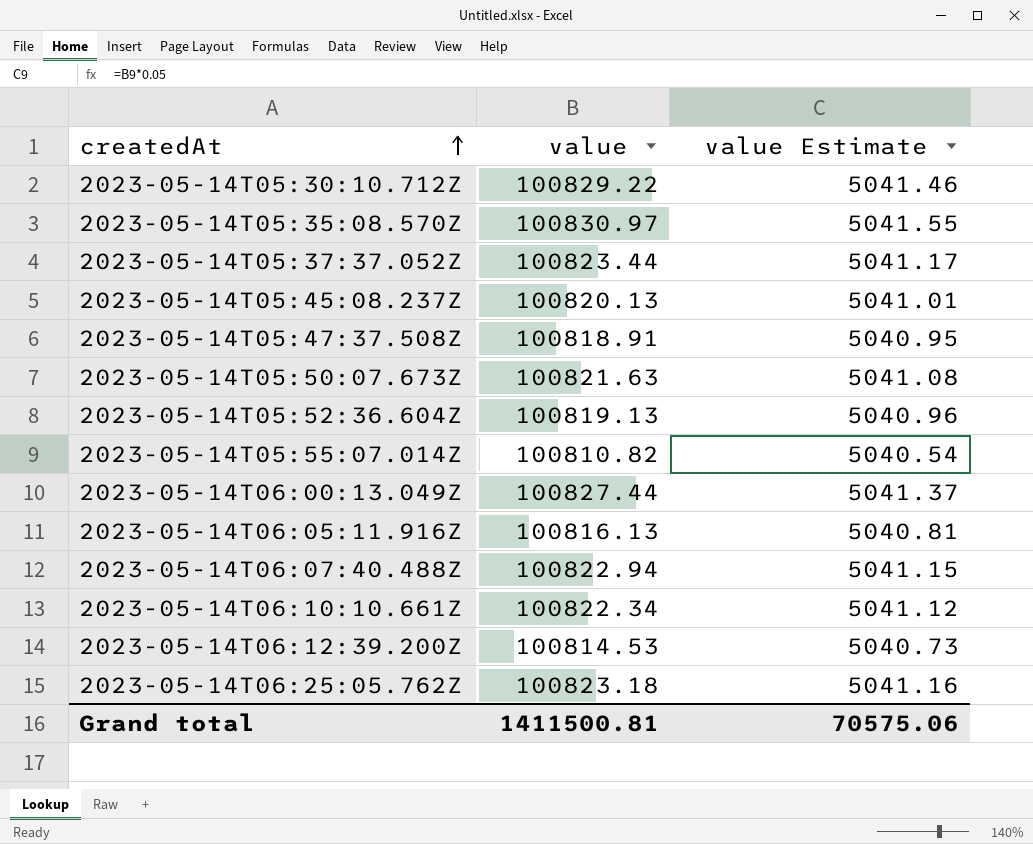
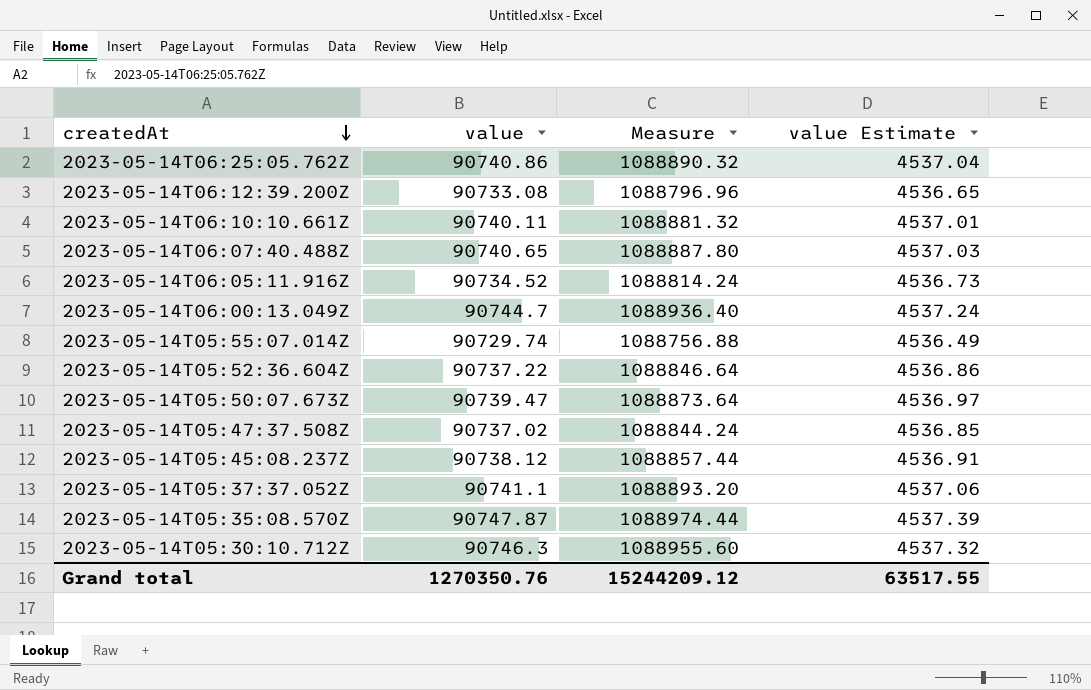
row order: createdAt ascending -> createdAt descending
column Measure | formula: none -> [value] * 12
2023-05-14T06:25:05.762Z | value: 100823.18 -> 90740.86
2023-05-14T06:25:05.762Z | value Estimate: 5041.16 -> 4537.04
2023-05-14T06:12:39.200Z | value: 100814.53 -> 90733.08
2023-05-14T06:12:39.200Z | value Estimate: 5040.73 -> 4536.65
2023-05-14T06:10:10.661Z | value: 100822.34 -> 90740.11
2023-05-14T06:10:10.661Z | value Estimate: 5041.12 -> 4537.01
2023-05-14T06:07:40.488Z | value: 100822.94 -> 90740.65
2023-05-14T06:07:40.488Z | value Estimate: 5041.15 -> 4537.03
2023-05-14T06:05:11.916Z | value: 100816.13 -> 90734.52
2023-05-14T06:05:11.916Z | value Estimate: 5040.81 -> 4536.73
2023-05-14T06:00:13.049Z | value: 100827.44 -> 90744.7
2023-05-14T06:00:13.049Z | value Estimate: 5041.37 -> 4537.24
2023-05-14T05:55:07.014Z | value: 100810.82 -> 90729.74
2023-05-14T05:55:07.014Z | value Estimate: 5040.54 -> 4536.49
2023-05-14T05:52:36.604Z | value: 100819.13 -> 90737.22
2023-05-14T05:52:36.604Z | value Estimate: 5040.96 -> 4536.86
2023-05-14T05:50:07.673Z | value: 100821.63 -> 90739.47
2023-05-14T05:50:07.673Z | value Estimate: 5041.08 -> 4536.97
2023-05-14T05:47:37.508Z | value: 100818.91 -> 90737.02
2023-05-14T05:47:37.508Z | value Estimate: 5040.95 -> 4536.85
2023-05-14T05:45:08.237Z | value: 100820.13 -> 90738.12
2023-05-14T05:45:08.237Z | value Estimate: 5041.01 -> 4536.91
2023-05-14T05:37:37.052Z | value: 100823.44 -> 90741.1
2023-05-14T05:37:37.052Z | value Estimate: 5041.17 -> 4537.06
2023-05-14T05:35:08.570Z | value: 100830.97 -> 90747.87
2023-05-14T05:35:08.570Z | value Estimate: 5041.55 -> 4537.39
2023-05-14T05:30:10.712Z | value: 100829.22 -> 90746.3
2023-05-14T05:30:10.712Z | value Estimate: 5041.46 -> 4537.32
Grand total | value: 1411500.81 -> 1270350.76
Grand total | value Estimate: 70575.06 -> 63517.55

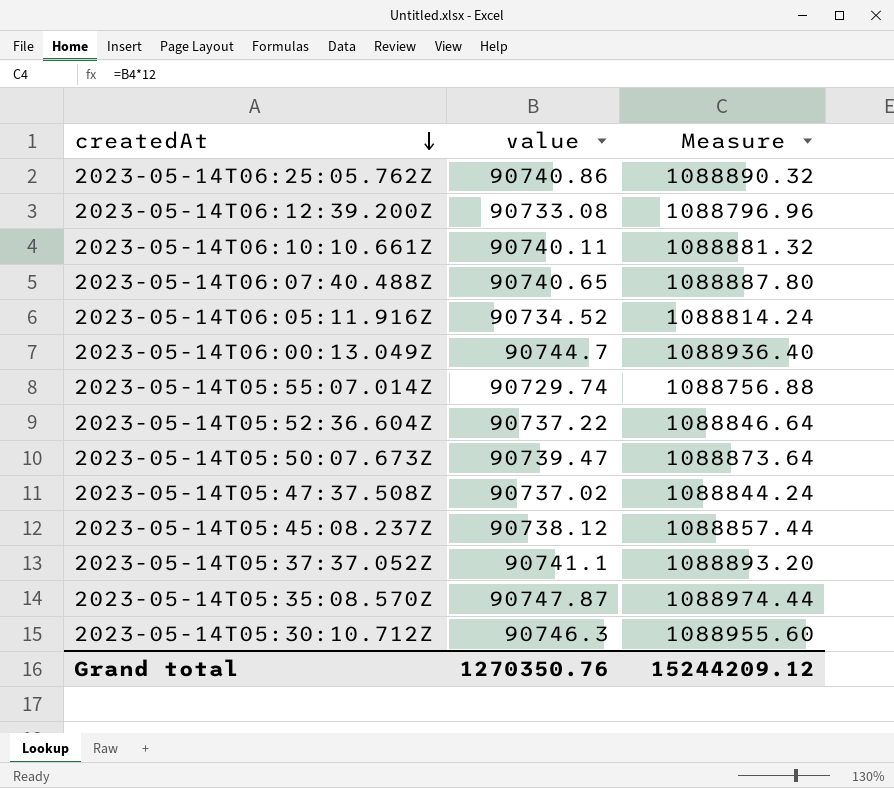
column value Estimate | formula: [value] * 0.05 -> none

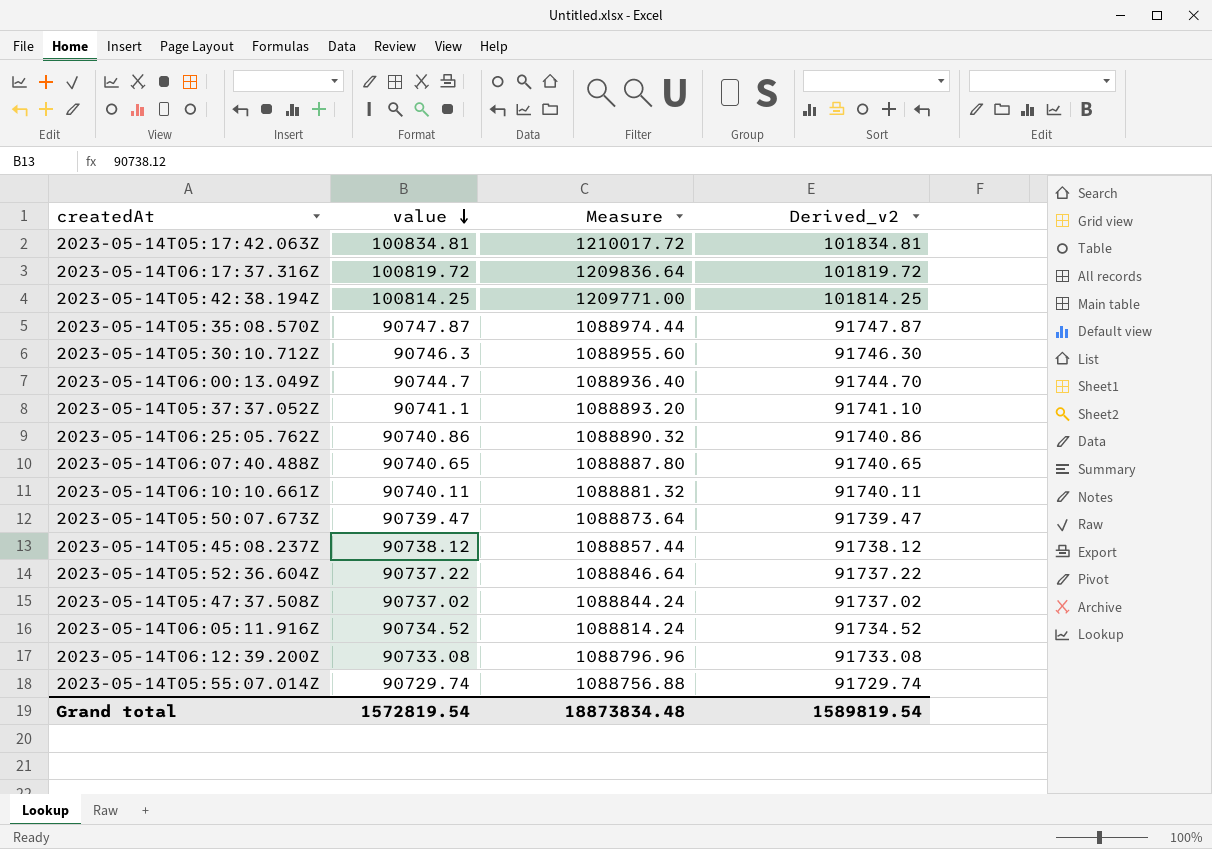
row order: createdAt descending -> value descending
column Derived_v2 | formula: none -> [value] + 1000
row 2023-05-14T05:17:42.063Z: none -> 100834.81 | 1210017.72 | 101834.81
row 2023-05-14T06:17:37.316Z: none -> 100819.72 | 1209836.64 | 101819.72
row 2023-05-14T05:42:38.194Z: none -> 100814.25 | 1209771.00 | 101814.25
Grand total | value: 1270350.76 -> 1572819.54
Grand total | Measure: 15244209.12 -> 18873834.48

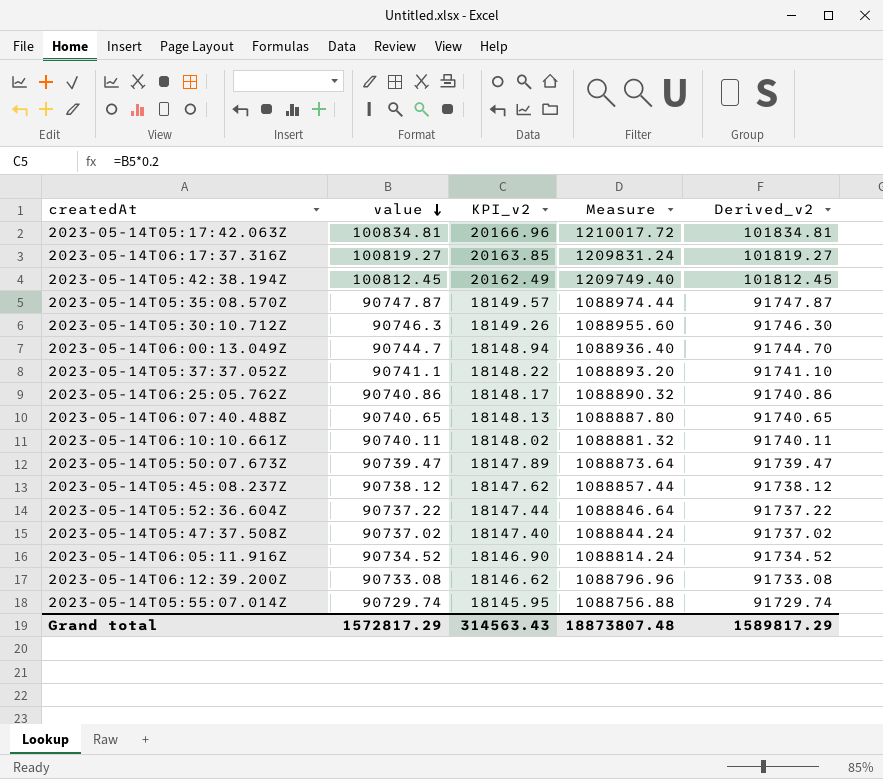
column KPI_v2 | formula: none -> [value] * 0.2
2023-05-14T06:17:37.316Z | value: 100819.72 -> 100819.27
2023-05-14T06:17:37.316Z | Measure: 1209836.64 -> 1209831.24
2023-05-14T06:17:37.316Z | Derived_v2: 101819.72 -> 101819.27
2023-05-14T05:42:38.194Z | value: 100814.25 -> 100812.45
2023-05-14T05:42:38.194Z | Measure: 1209771.00 -> 1209749.40
2023-05-14T05:42:38.194Z | Derived_v2: 101814.25 -> 101812.45
Grand total | value: 1572819.54 -> 1572817.29
Grand total | Measure: 18873834.48 -> 18873807.48
Grand total | Derived_v2: 1589819.54 -> 1589817.29

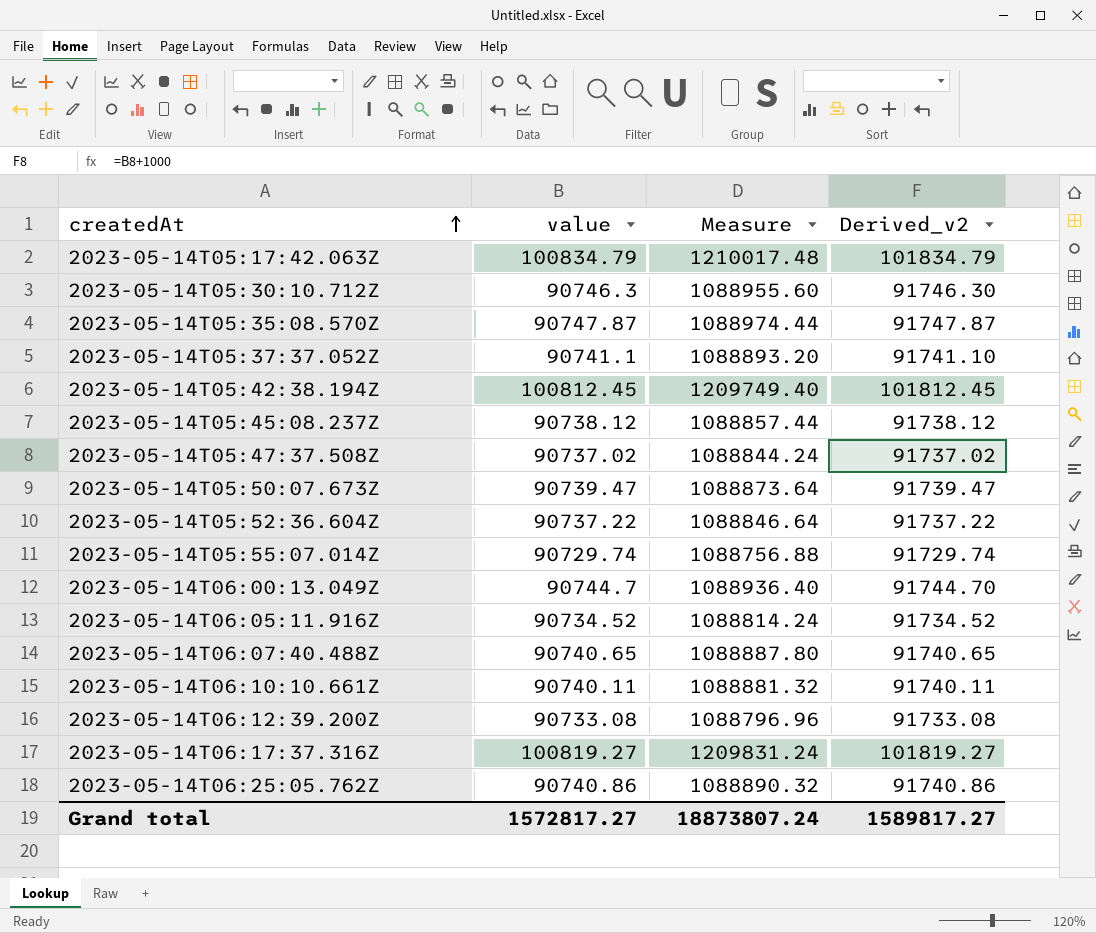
row order: value descending -> createdAt ascending
column KPI_v2 | formula: [value] * 0.2 -> none
2023-05-14T05:17:42.063Z | value: 100834.81 -> 100834.79
2023-05-14T05:17:42.063Z | Measure: 1210017.72 -> 1210017.48
2023-05-14T05:17:42.063Z | Derived_v2: 101834.81 -> 101834.79
Grand total | value: 1572817.29 -> 1572817.27
Grand total | Measure: 18873807.48 -> 18873807.24
Grand total | Derived_v2: 1589817.29 -> 1589817.27

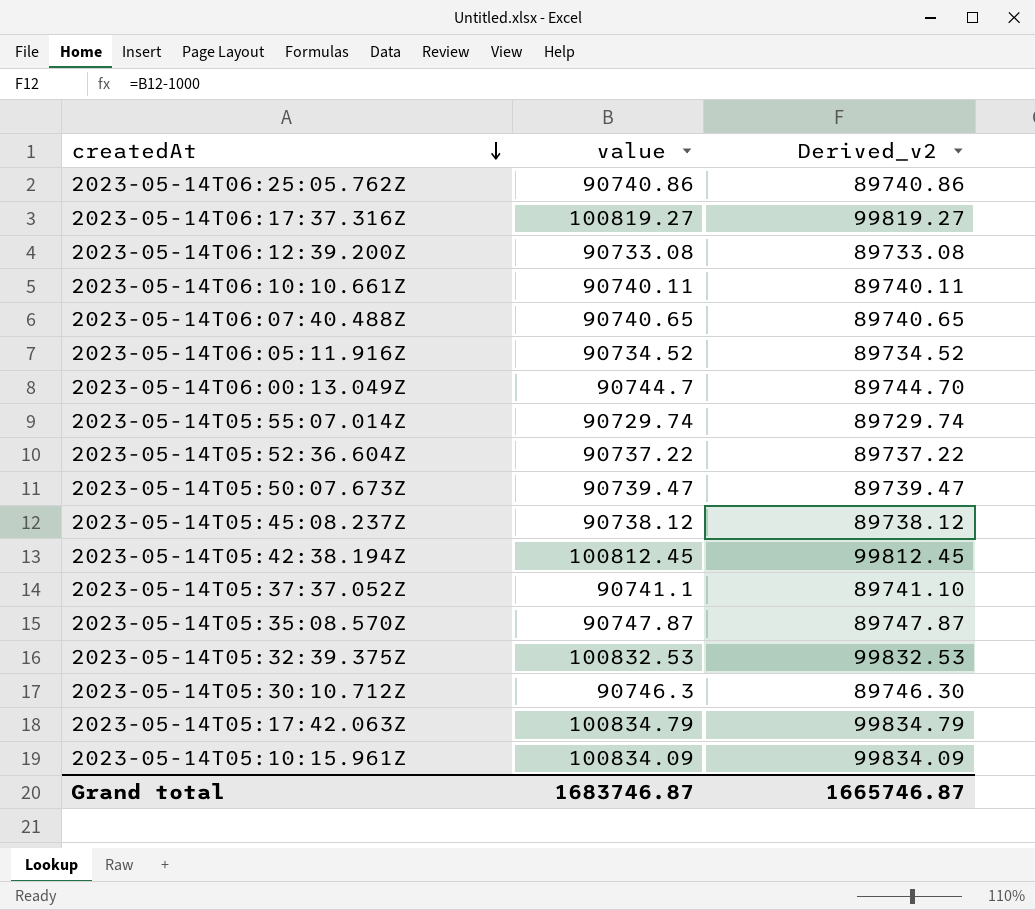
row order: createdAt ascending -> createdAt descending
column Measure | formula: [value] * 12 -> none
column Derived_v2 | formula: [value] + 1000 -> [value] - 1000
row 2023-05-14T05:47:37.508Z: 90737.02 | 1088844.24 | 91737.02 -> none
row 2023-05-14T05:32:39.375Z: none -> 100832.53 | 99832.53
row 2023-05-14T05:10:15.961Z: none -> 100834.09 | 99834.09
Grand total | value: 1572817.27 -> 1683746.87
Grand total | Derived_v2: 1589817.27 -> 1665746.87

